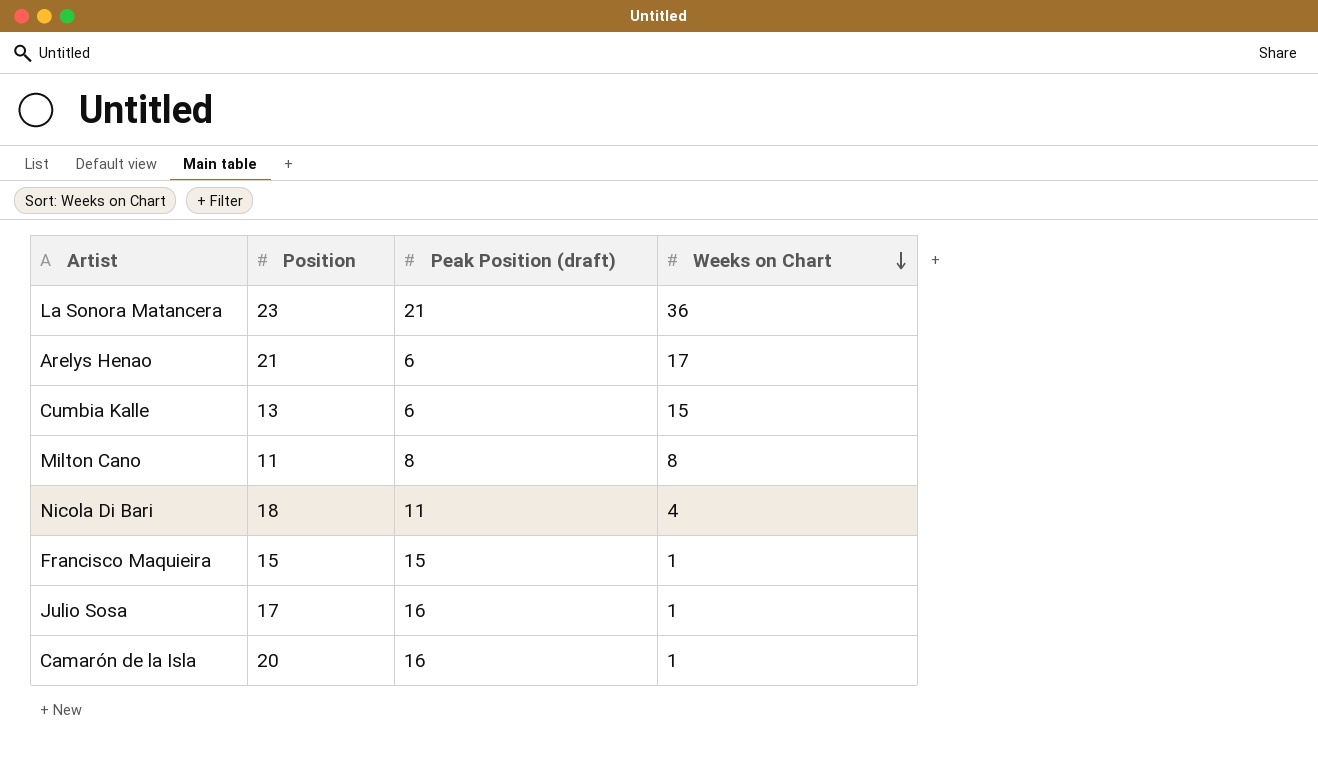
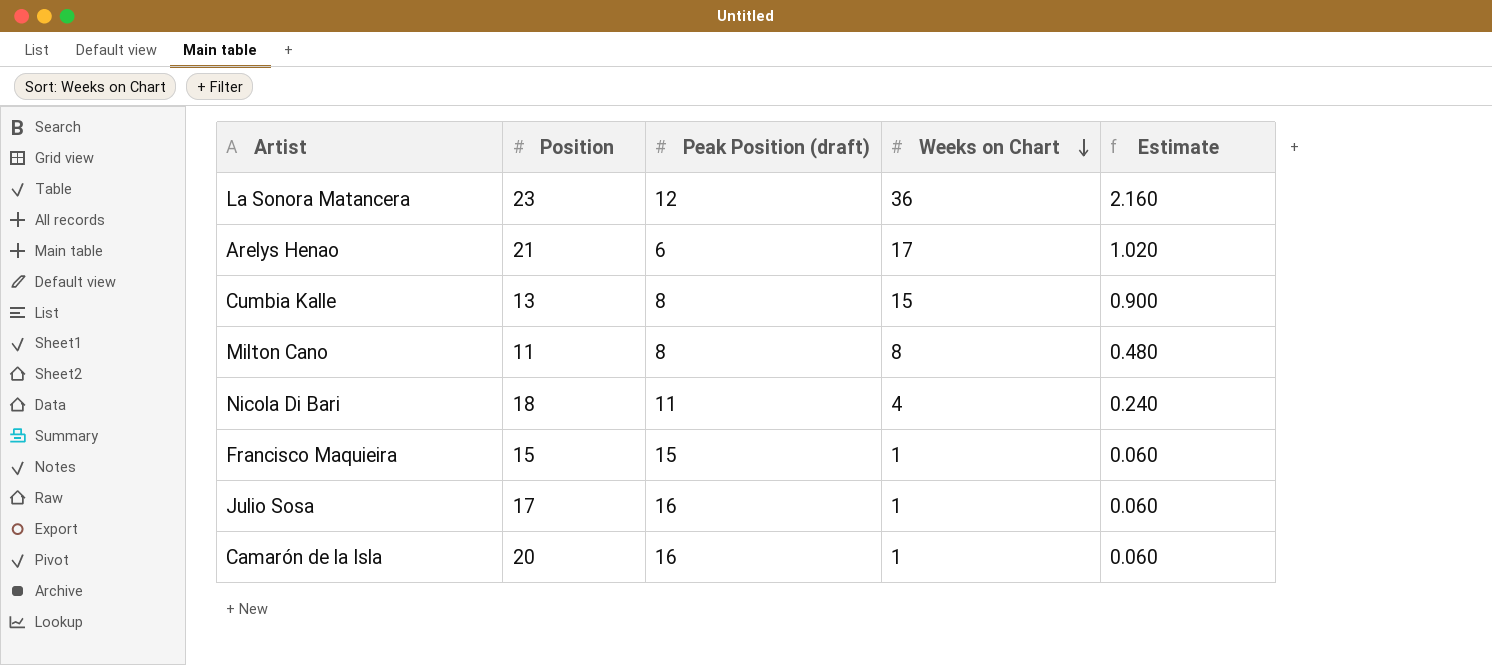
column Estimate | formula: none -> [Weeks on Chart] * 0.06
La Sonora Matancera | Peak Position (draft): 21 -> 12
Cumbia Kalle | Peak Position (draft): 6 -> 8

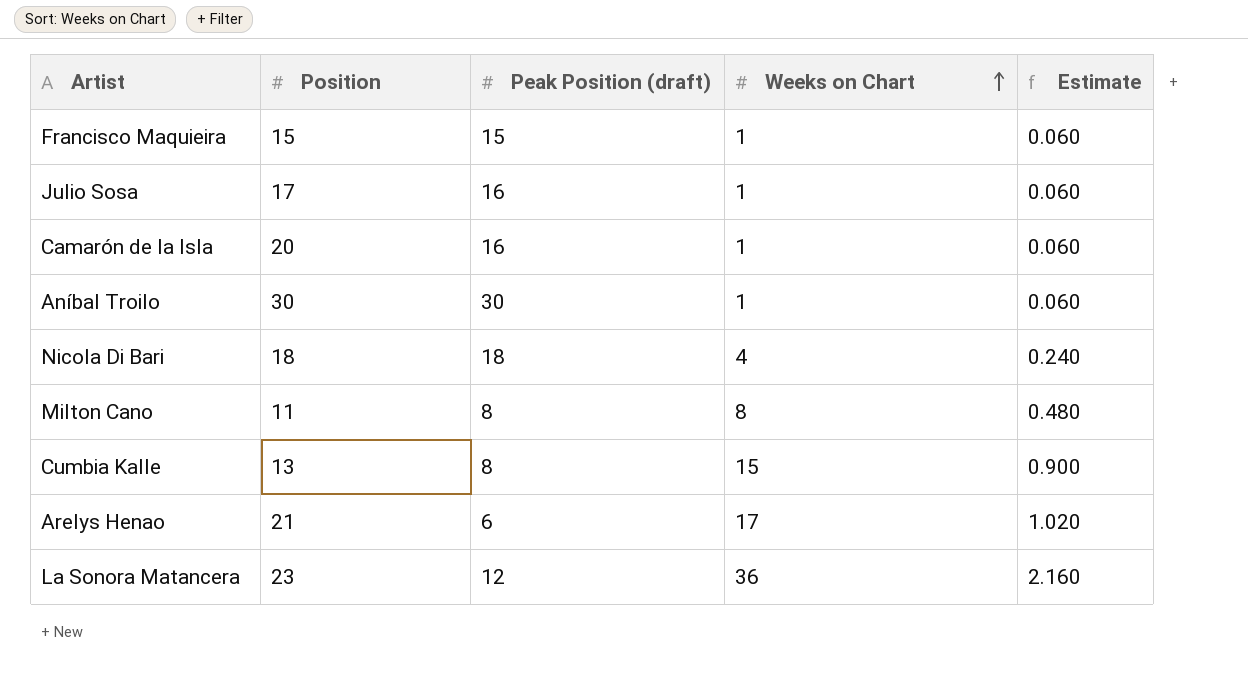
row order: Weeks on Chart descending -> Weeks on Chart ascending
row Aníbal Troilo: none -> 30 | 30 | 1 | 0.060
Nicola Di Bari | Peak Position (draft): 11 -> 18

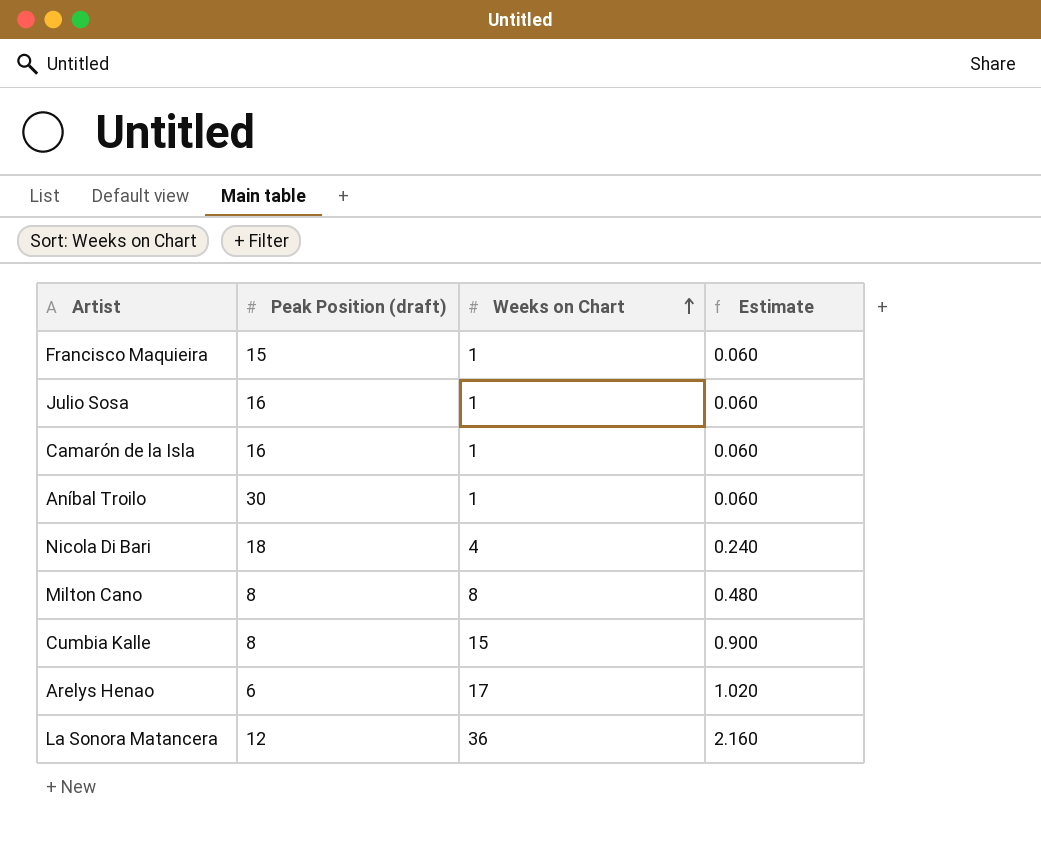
column Position | position: 2 -> none

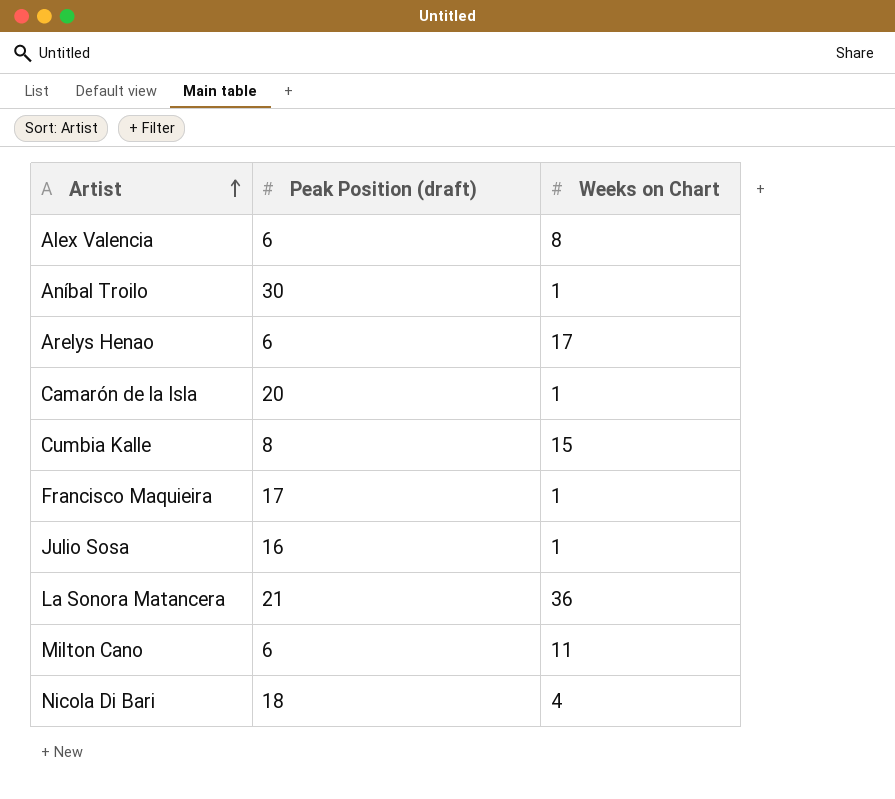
row order: Weeks on Chart ascending -> Artist ascending
column Estimate | formula: [Weeks on Chart] * 0.06 -> none
row Alex Valencia: none -> 6 | 8
Camarón de la Isla | Peak Position (draft): 16 -> 20
Francisco Maquieira | Peak Position (draft): 15 -> 17
La Sonora Matancera | Peak Position (draft): 12 -> 21
Milton Cano | Peak Position (draft): 8 -> 6
Milton Cano | Weeks on Chart: 8 -> 11

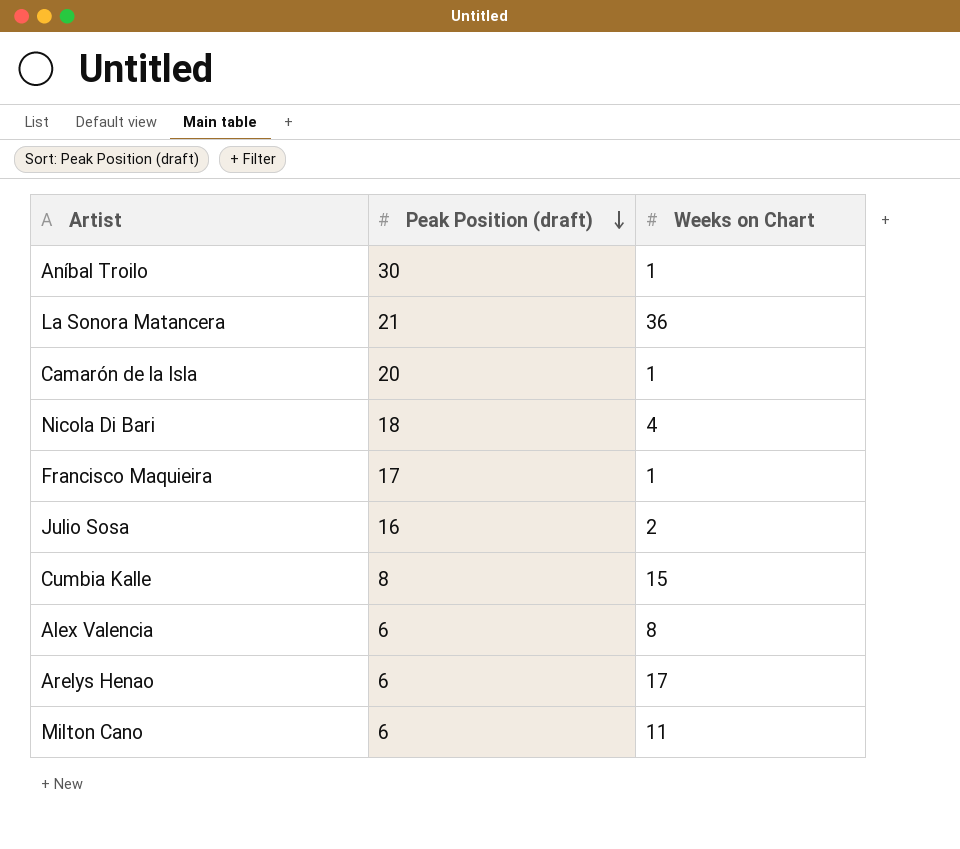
row order: Artist ascending -> Peak Position (draft) descending
Julio Sosa | Weeks on Chart: 1 -> 2

